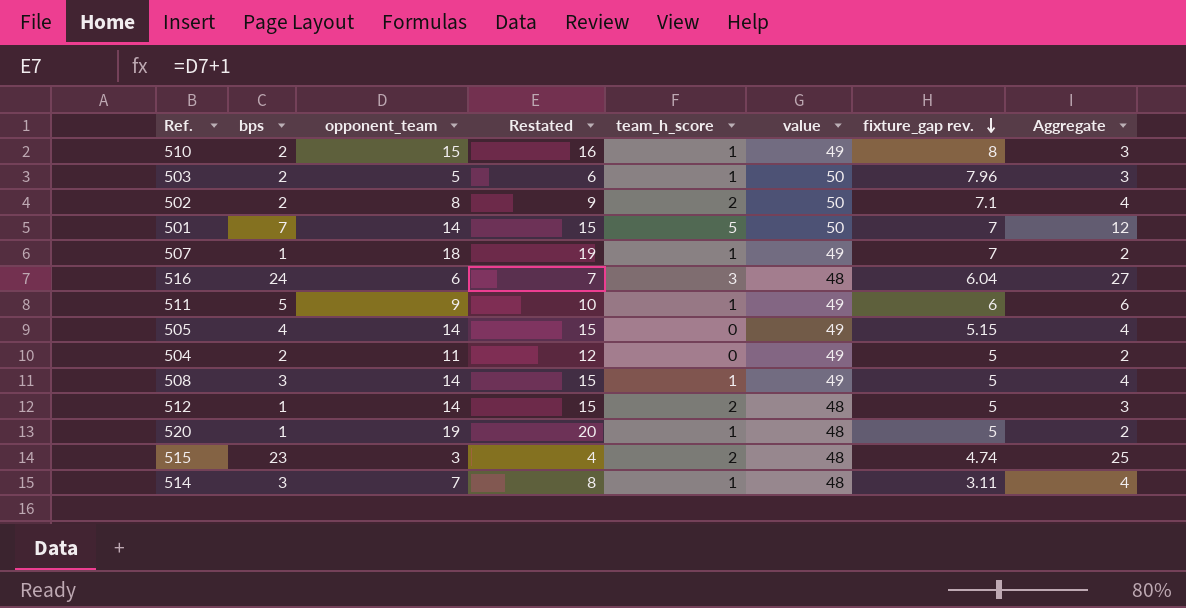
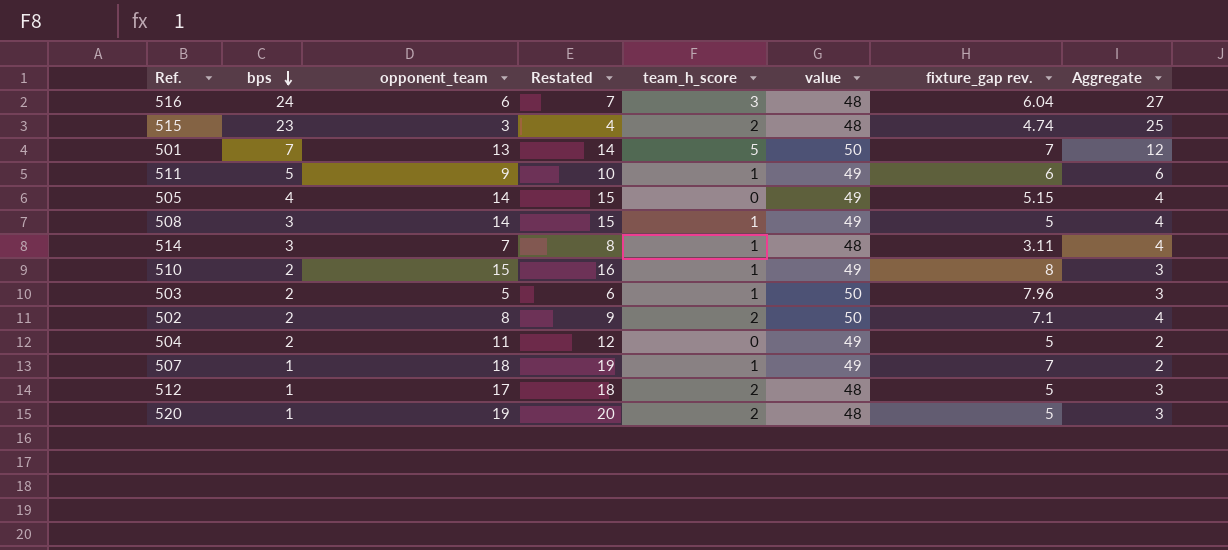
row order: fixture_gap rev. descending -> bps descending
501 | opponent_team: 14 -> 13
501 | Restated: 15 -> 14
512 | opponent_team: 14 -> 17
512 | Restated: 15 -> 18
520 | team_h_score: 1 -> 2
520 | Aggregate: 2 -> 3

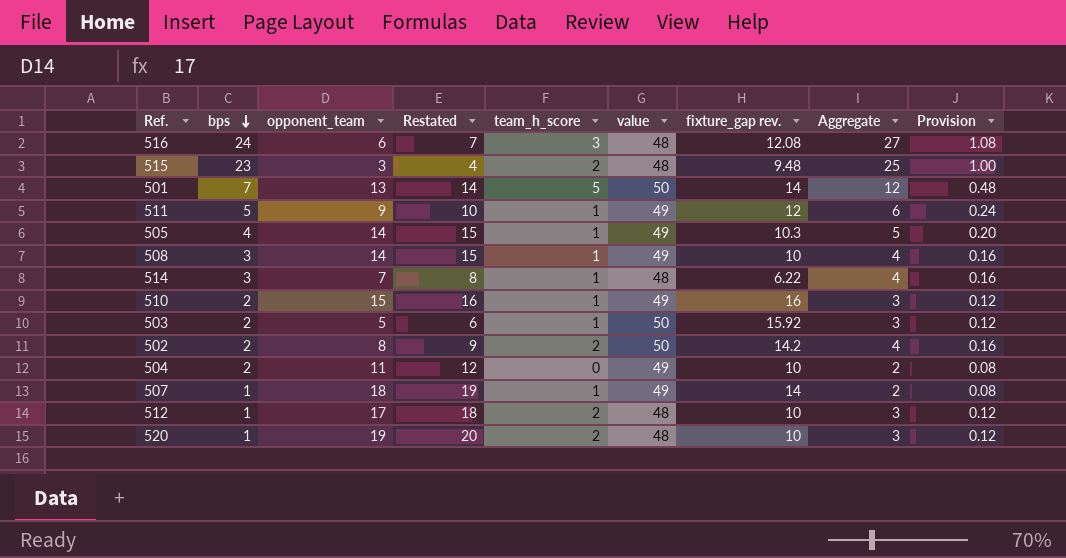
column Provision | formula: none -> [Aggregate] * 0.04
516 | fixture_gap rev.: 6.04 -> 12.08
515 | fixture_gap rev.: 4.74 -> 9.48
501 | fixture_gap rev.: 7 -> 14
511 | fixture_gap rev.: 6 -> 12
505 | team_h_score: 0 -> 1
505 | fixture_gap rev.: 5.15 -> 10.3
505 | Aggregate: 4 -> 5
508 | fixture_gap rev.: 5 -> 10
514 | fixture_gap rev.: 3.11 -> 6.22
510 | fixture_gap rev.: 8 -> 16
503 | fixture_gap rev.: 7.96 -> 15.92
502 | fixture_gap rev.: 7.1 -> 14.2
504 | fixture_gap rev.: 5 -> 10
507 | fixture_gap rev.: 7 -> 14
512 | fixture_gap rev.: 5 -> 10
520 | fixture_gap rev.: 5 -> 10

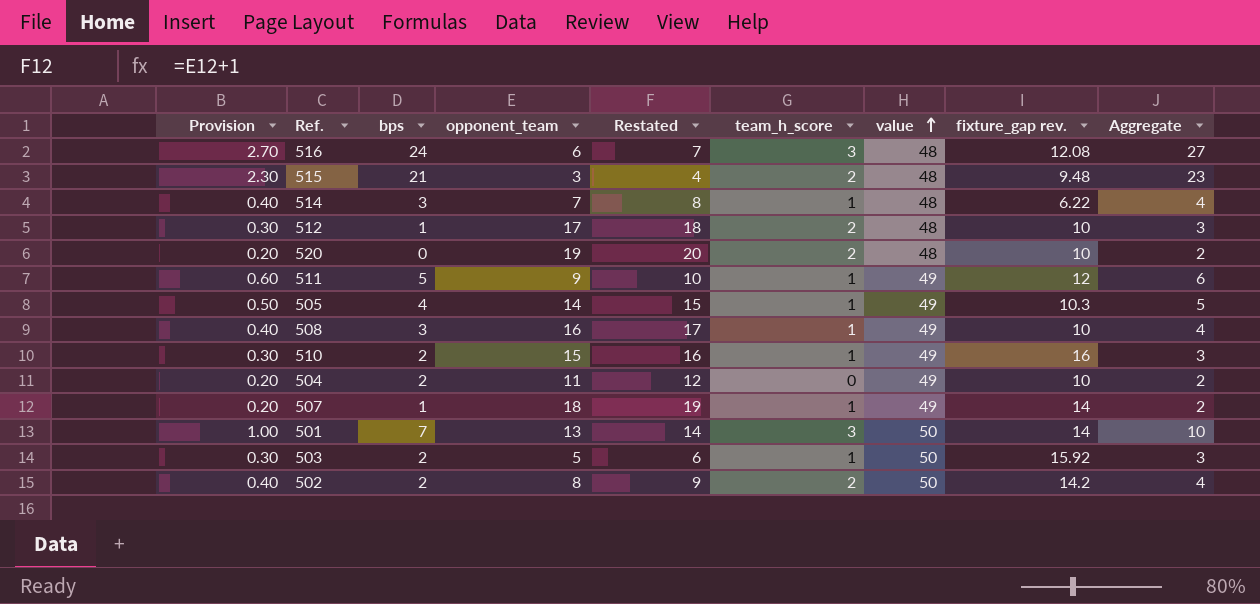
row order: bps descending -> value ascending
column Provision | formula: [Aggregate] * 0.04 -> [Aggregate] * 0.1
column Provision | position: 9 -> 1
515 | bps: 23 -> 21
515 | Aggregate: 25 -> 23
520 | bps: 1 -> 0
520 | Aggregate: 3 -> 2
508 | opponent_team: 14 -> 16
508 | Restated: 15 -> 17
501 | team_h_score: 5 -> 3
501 | Aggregate: 12 -> 10

